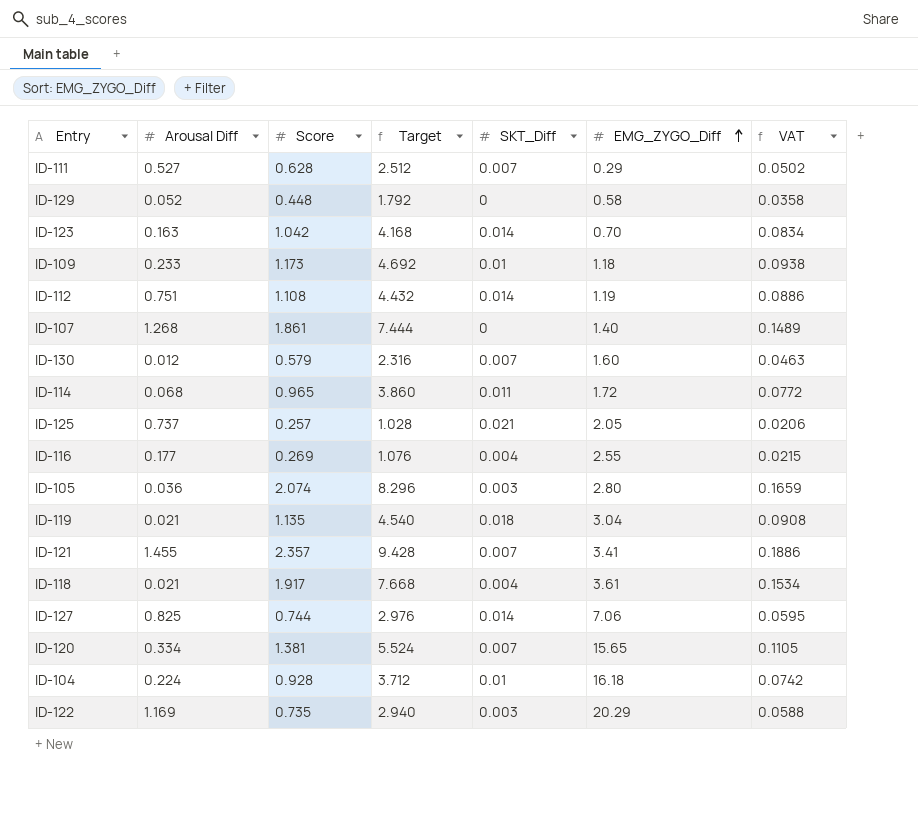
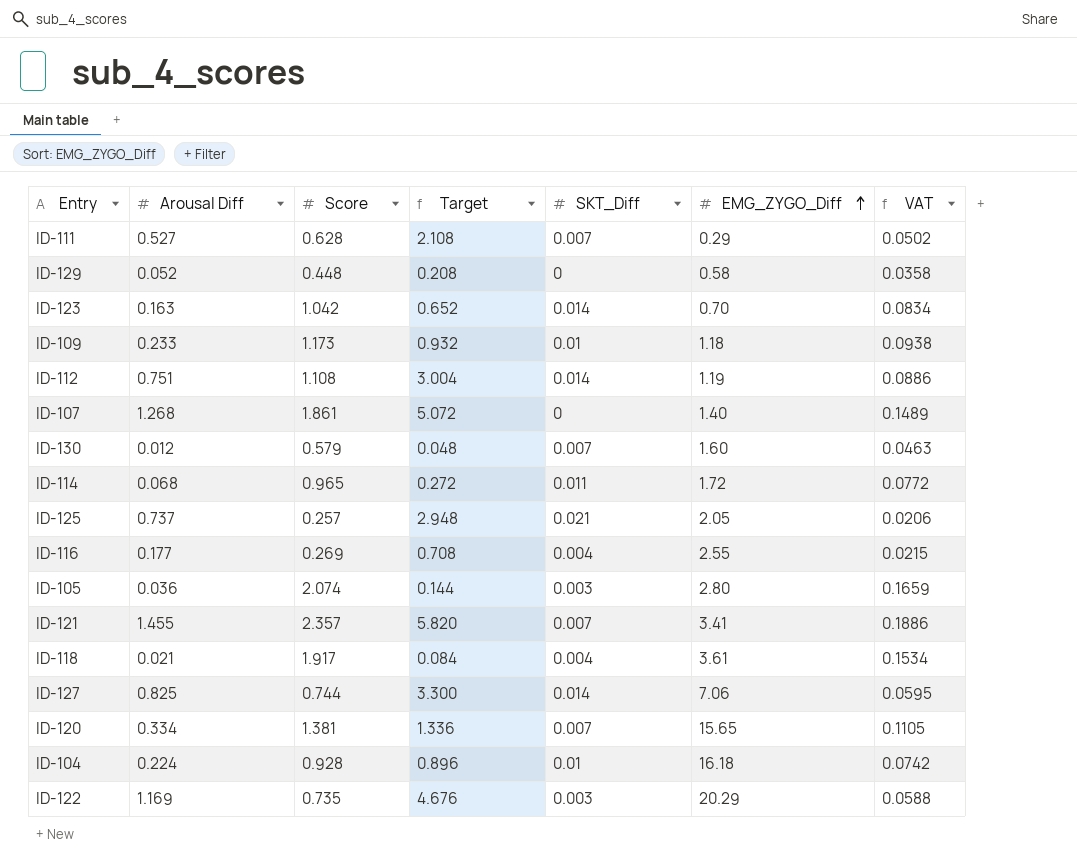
column Target | formula: [Score] * 4 -> [Arousal Diff] * 4
row ID-119: 0.021 | 1.135 | 4.540 | 0.018 | 3.04 | 0.0908 -> none

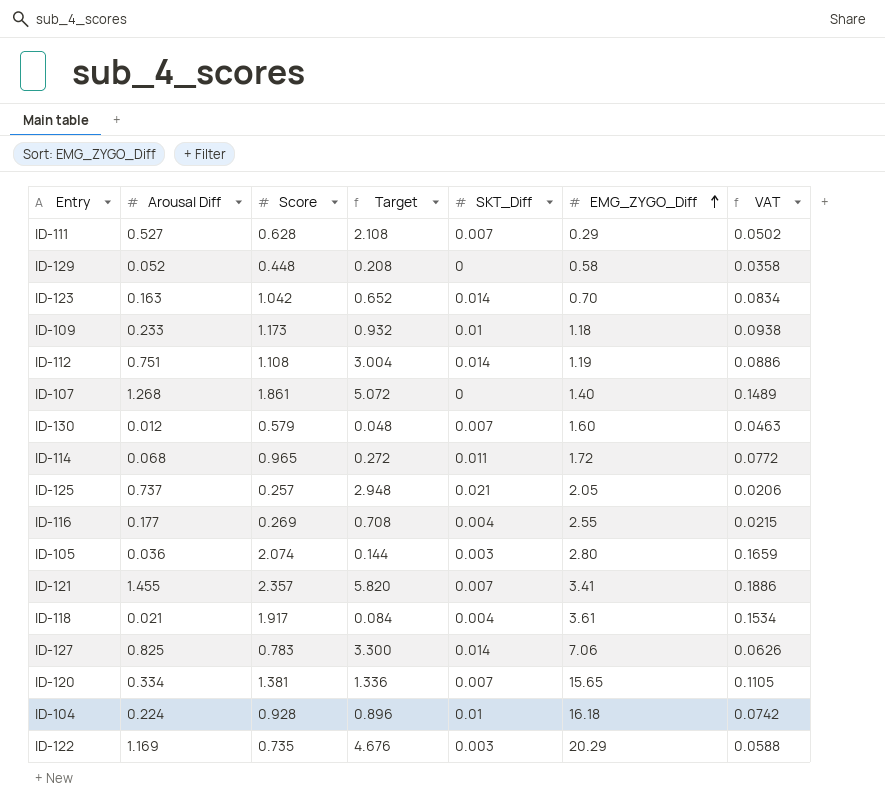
ID-127 | Score: 0.744 -> 0.783
ID-127 | VAT: 0.0595 -> 0.0626

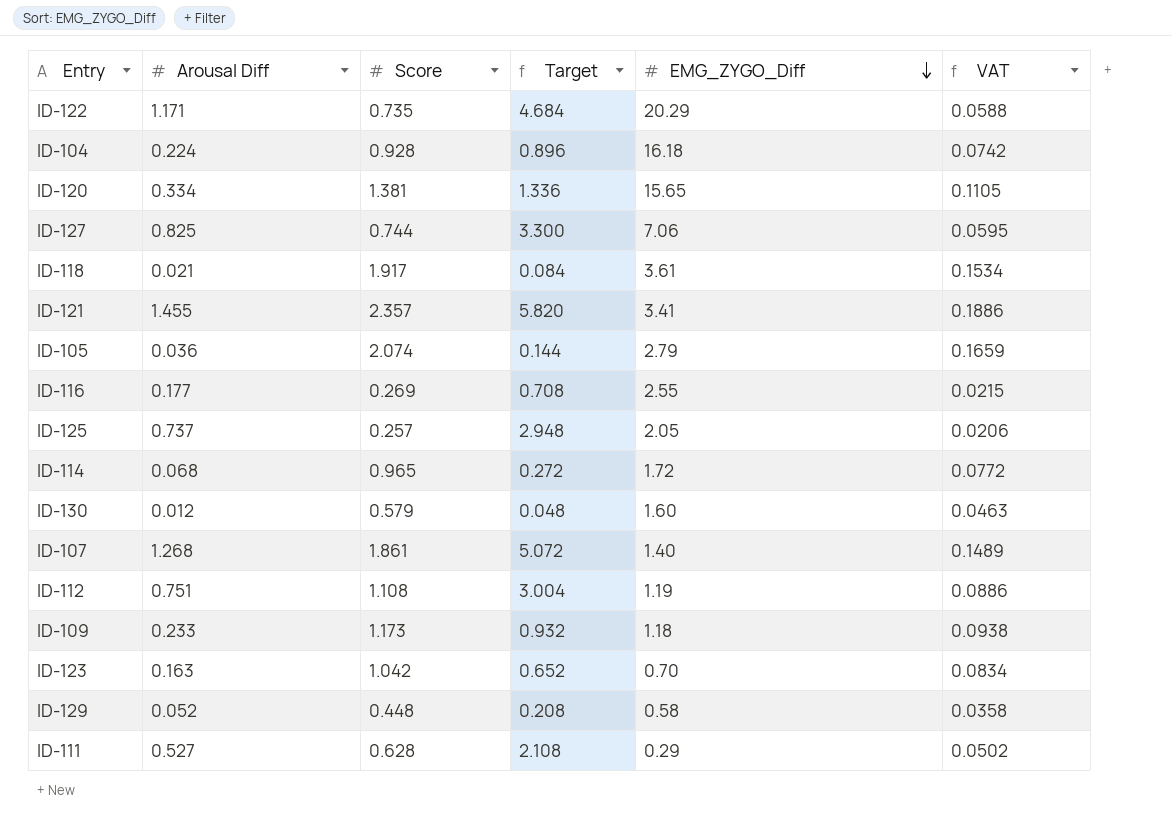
row order: EMG_ZYGO_Diff ascending -> EMG_ZYGO_Diff descending
column SKT_Diff | position: 5 -> none
ID-122 | Arousal Diff: 1.169 -> 1.171
ID-122 | Target: 4.676 -> 4.684
ID-127 | Score: 0.783 -> 0.744
ID-127 | VAT: 0.0626 -> 0.0595
ID-105 | EMG_ZYGO_Diff: 2.80 -> 2.79

